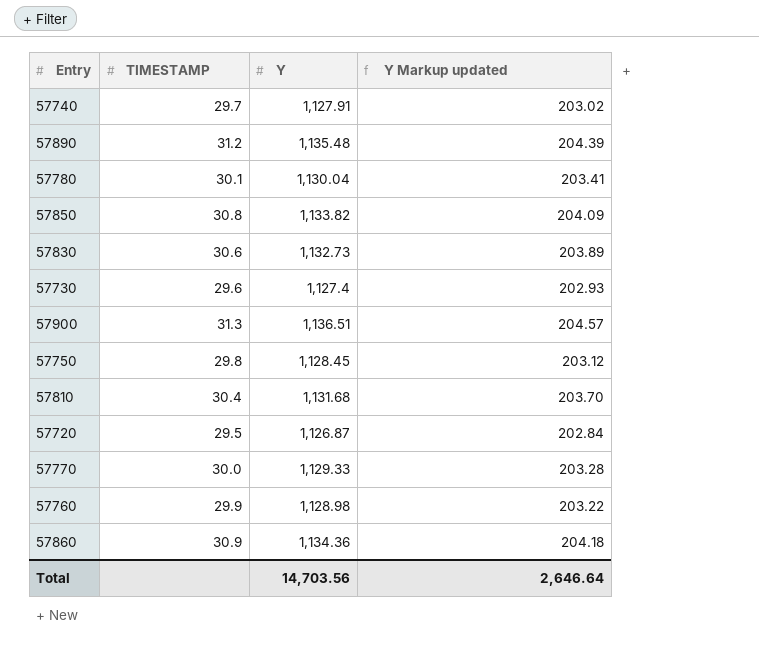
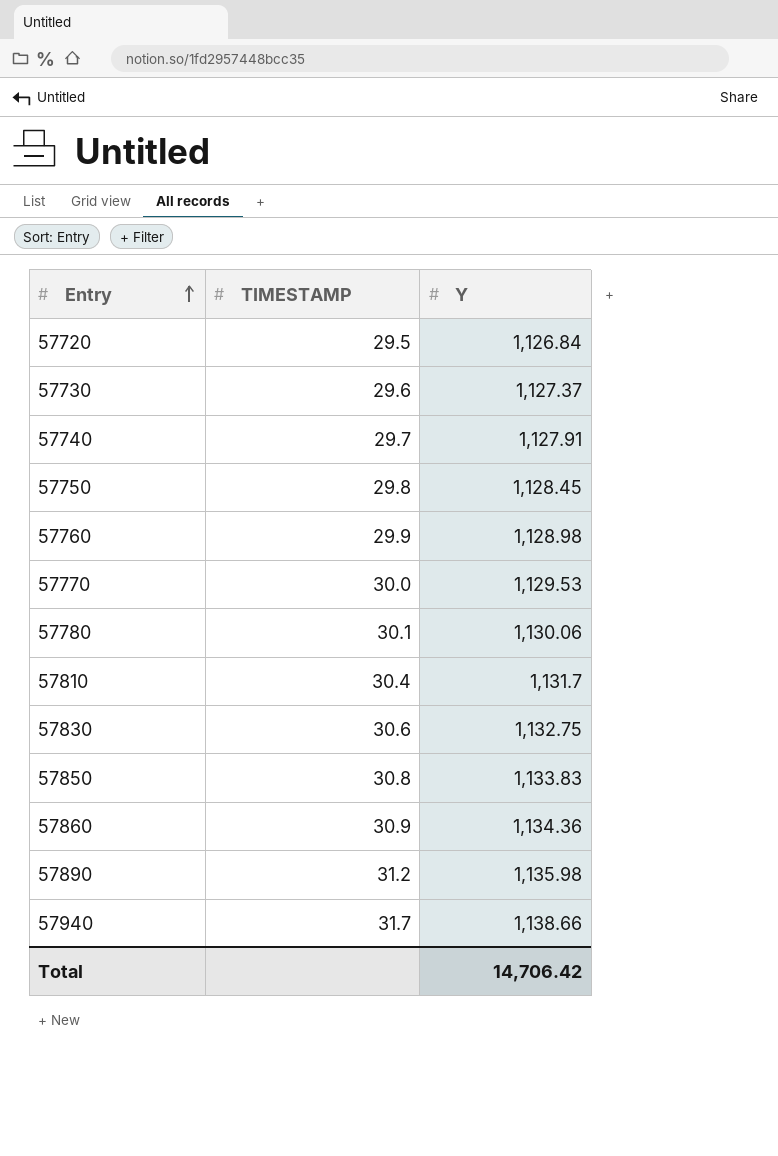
row order: none -> Entry ascending
column Y Markup updated | formula: [Y] * 0.18 -> none
row 57900: 31.3 | 1,136.51 | 204.57 -> none
57720 | Y: 1,126.87 -> 1,126.84
57730 | Y: 1,127.4 -> 1,127.37
57770 | Y: 1,129.33 -> 1,129.53
57780 | Y: 1,130.04 -> 1,130.06
57810 | Y: 1,131.68 -> 1,131.7
57830 | Y: 1,132.73 -> 1,132.75
57850 | Y: 1,133.82 -> 1,133.83
57890 | Y: 1,135.48 -> 1,135.98
row 57940: none -> 31.7 | 1,138.66
Total | Y: 14,703.56 -> 14,706.42

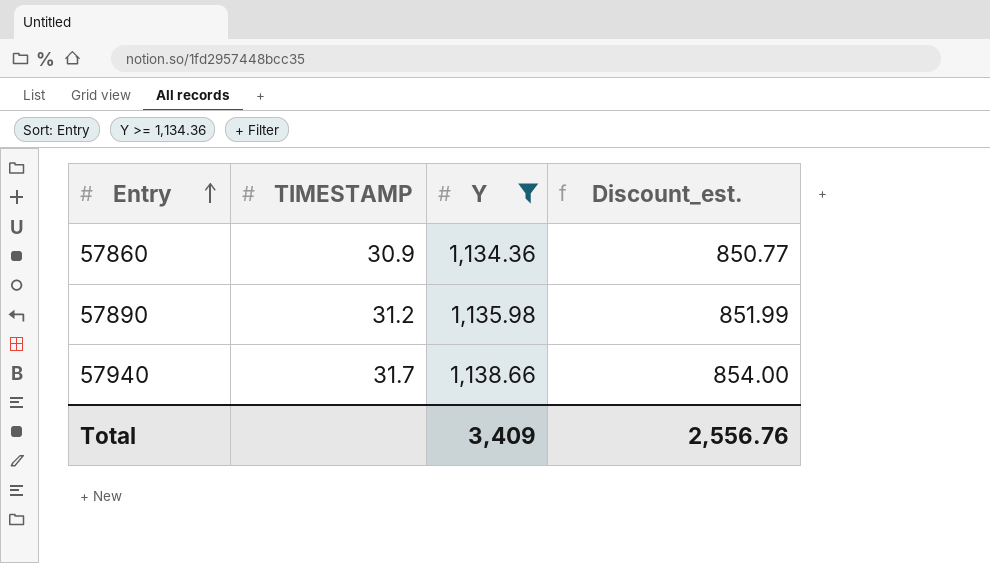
filter: none -> Y >= 1,134.36
column Discount_est. | formula: none -> [Y] * 0.75
Total | Y: 14,706.42 -> 3,409

